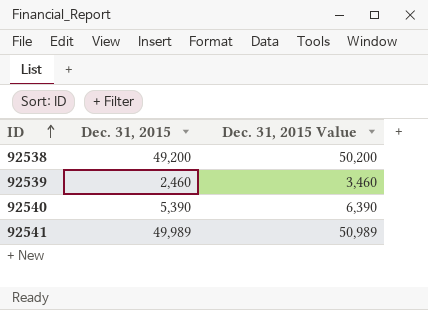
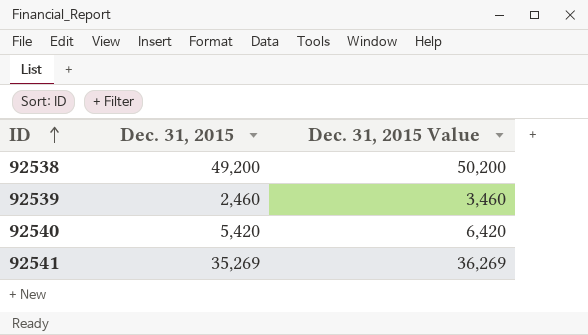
92540 | Dec. 31, 2015: 5,390 -> 5,420
92540 | Dec. 31, 2015 Value: 6,390 -> 6,420
92541 | Dec. 31, 2015: 49,989 -> 35,269
92541 | Dec. 31, 2015 Value: 50,989 -> 36,269

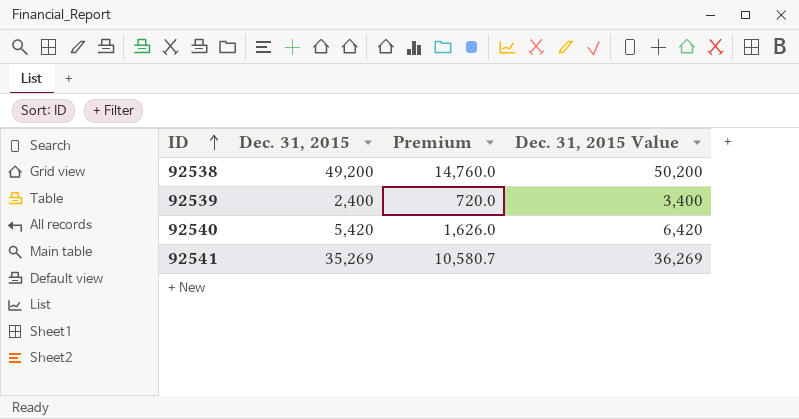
column Premium | formula: none -> [Dec. 31, 2015] * 0.3
92539 | Dec. 31, 2015: 2,460 -> 2,400
92539 | Dec. 31, 2015 Value: 3,460 -> 3,400

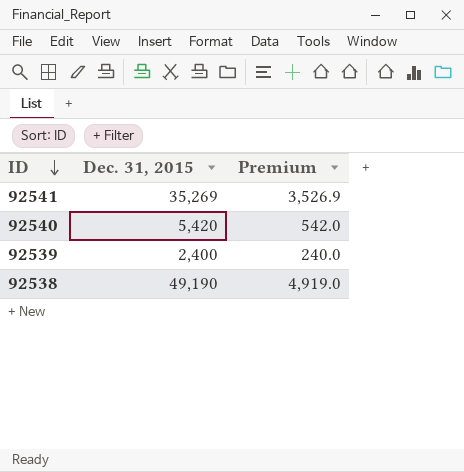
row order: ID ascending -> ID descending
column Dec. 31, 2015 Value | formula: [Dec. 31, 2015] + 1000 -> none
column Premium | formula: [Dec. 31, 2015] * 0.3 -> [Dec. 31, 2015] * 0.1
92538 | Dec. 31, 2015: 49,200 -> 49,190

